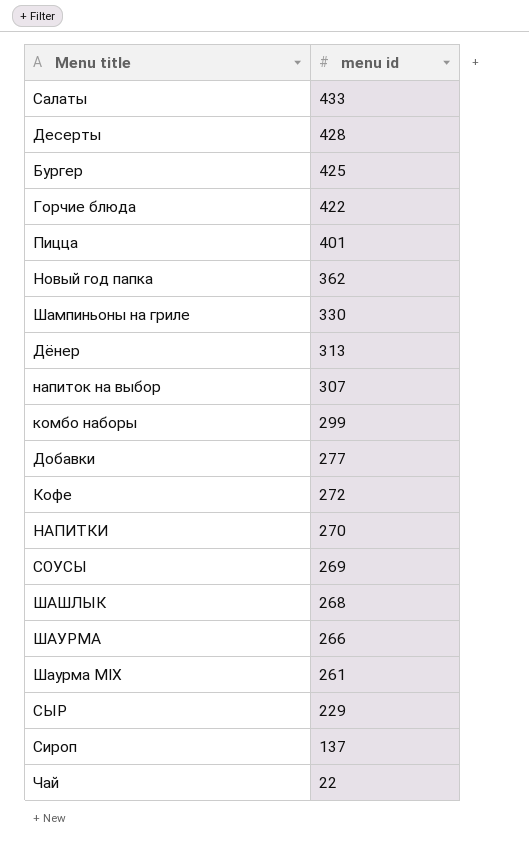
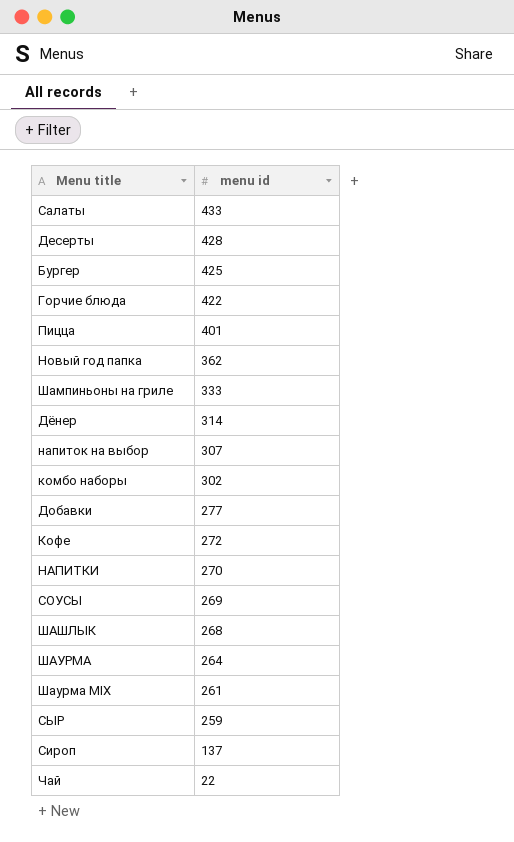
Шампиньоны на гриле | menu id: 330 -> 333
Дёнер | menu id: 313 -> 314
комбо наборы | menu id: 299 -> 302
ШАУРМА | menu id: 266 -> 264
СЫР | menu id: 229 -> 259

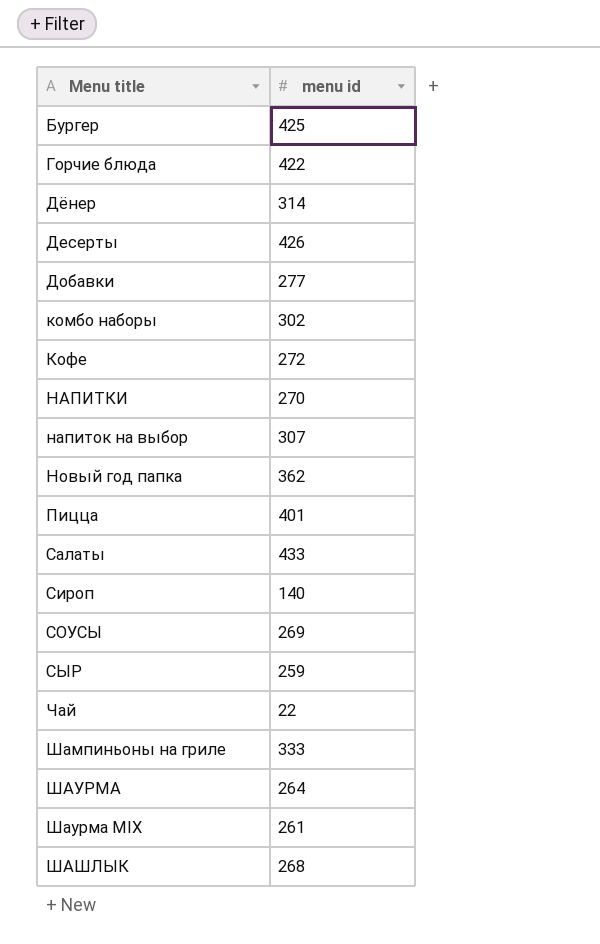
row order: menu id descending -> Menu title ascending
Десерты | menu id: 428 -> 426
Сироп | menu id: 137 -> 140

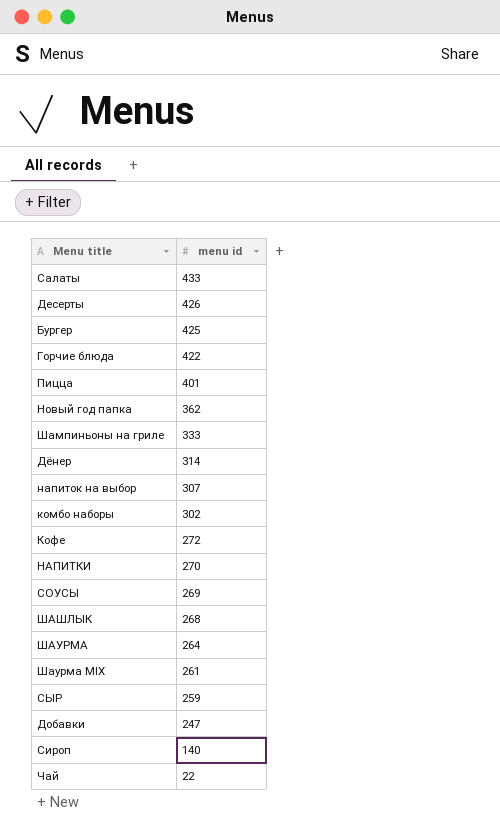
row order: Menu title ascending -> menu id descending
Добавки | menu id: 277 -> 247

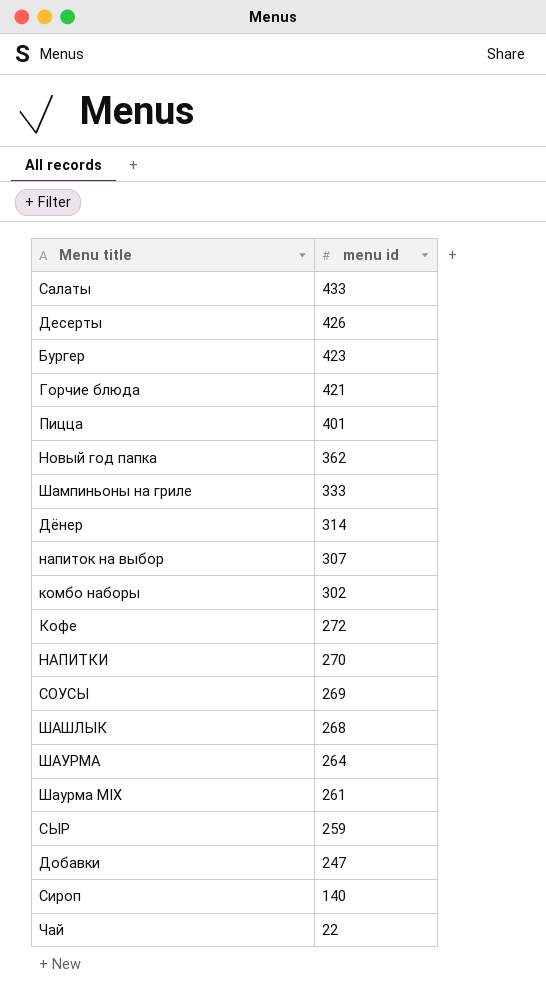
Бургер | menu id: 425 -> 423
Горчие блюда | menu id: 422 -> 421

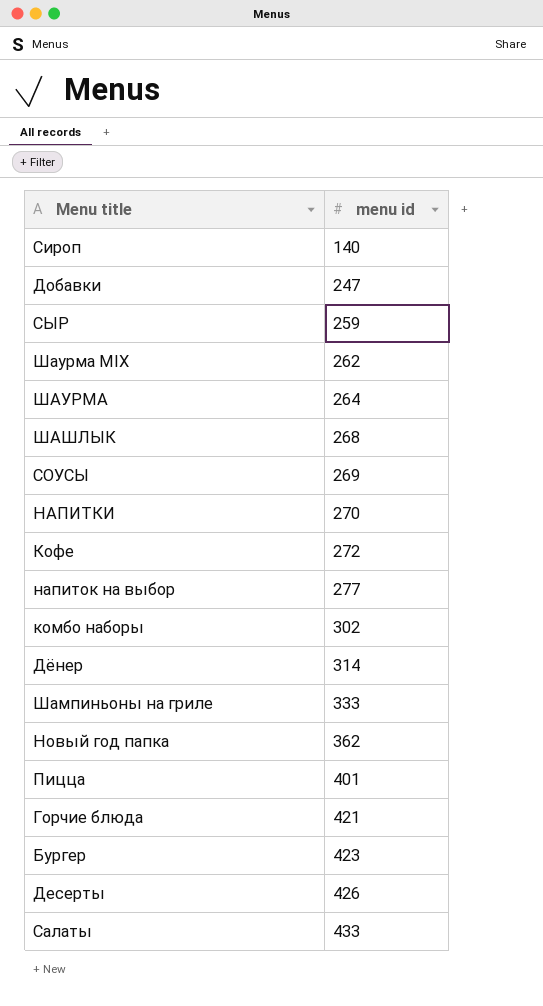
row order: menu id descending -> menu id ascending
row Чай: 22 -> none
Шаурма MIX | menu id: 261 -> 262
напиток на выбор | menu id: 307 -> 277

